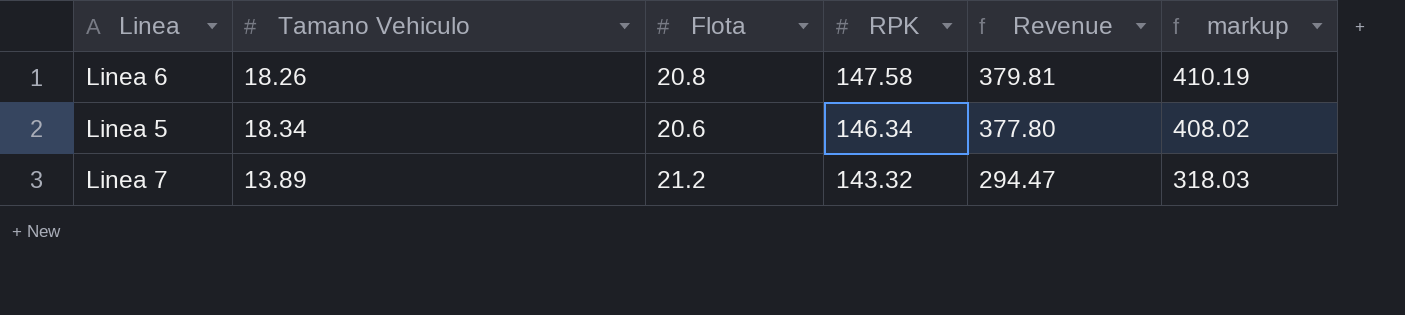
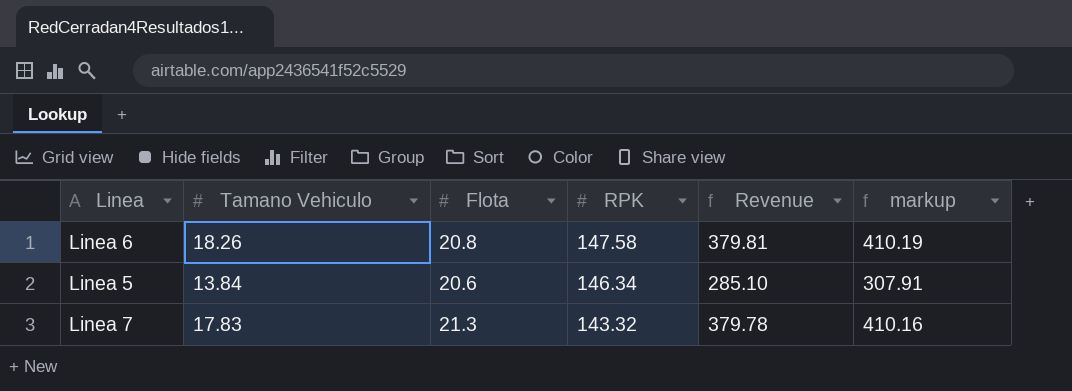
Linea 5 | Tamano Vehiculo: 18.34 -> 13.84
Linea 5 | Revenue: 377.80 -> 285.10
Linea 5 | markup: 408.02 -> 307.91
Linea 7 | Tamano Vehiculo: 13.89 -> 17.83
Linea 7 | Flota: 21.2 -> 21.3
Linea 7 | Revenue: 294.47 -> 379.78
Linea 7 | markup: 318.03 -> 410.16

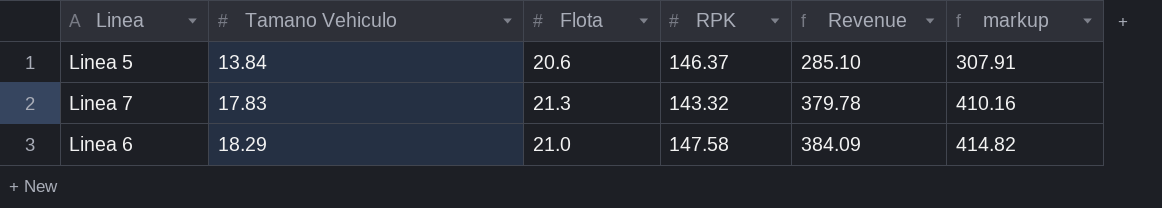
row order: RPK descending -> Tamano Vehiculo ascending
Linea 5 | RPK: 146.34 -> 146.37
Linea 6 | Tamano Vehiculo: 18.26 -> 18.29
Linea 6 | Flota: 20.8 -> 21.0
Linea 6 | Revenue: 379.81 -> 384.09
Linea 6 | markup: 410.19 -> 414.82

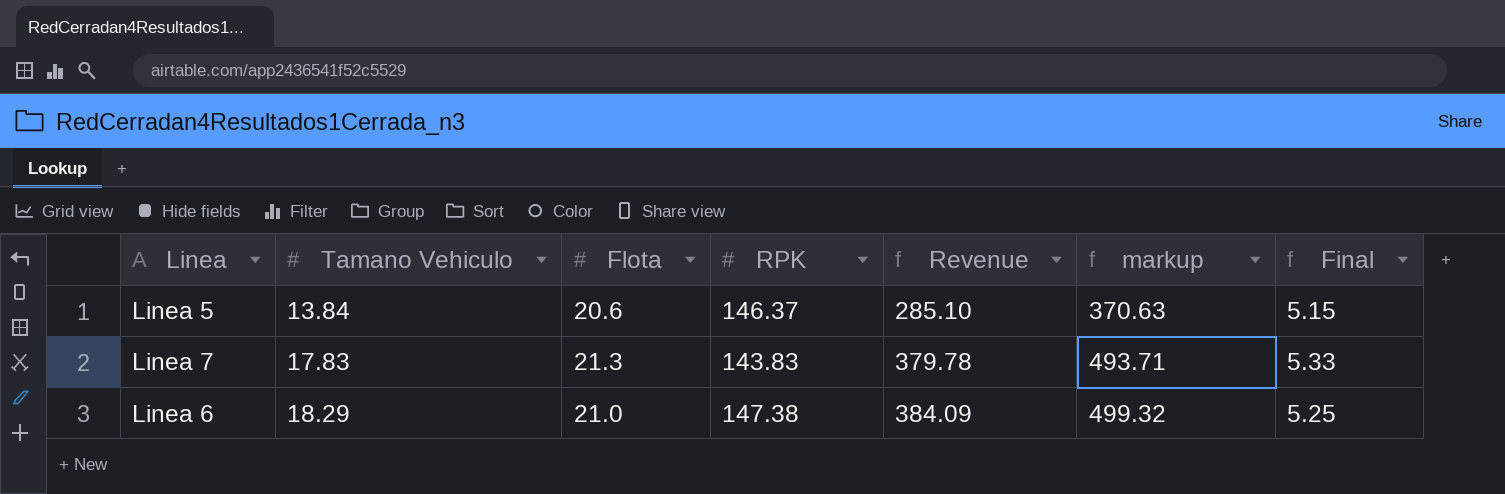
column markup | formula: [Revenue] * 1.08 -> [Revenue] * 1.3
column Final | formula: none -> [Flota] * 0.25
Linea 7 | RPK: 143.32 -> 143.83
Linea 6 | RPK: 147.58 -> 147.38

